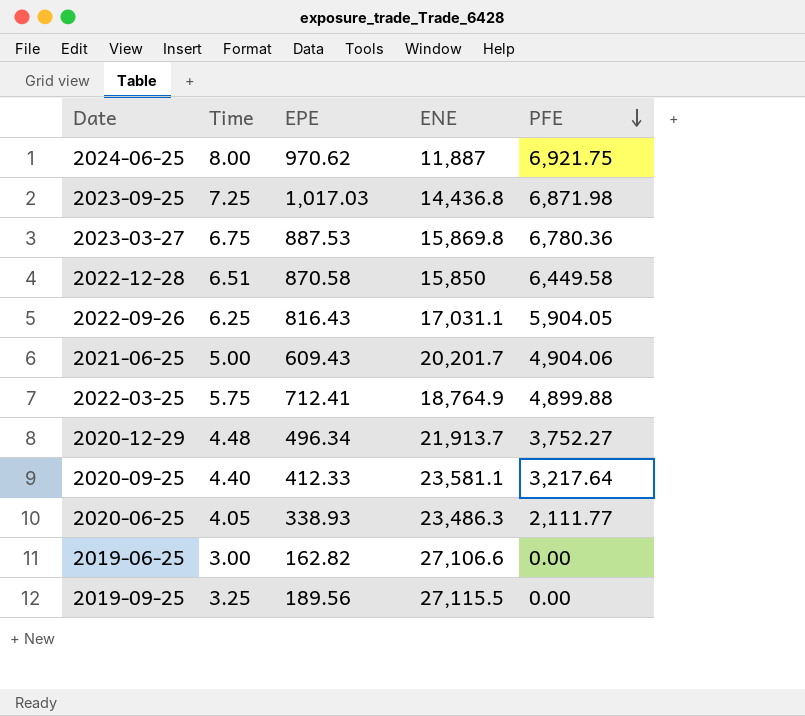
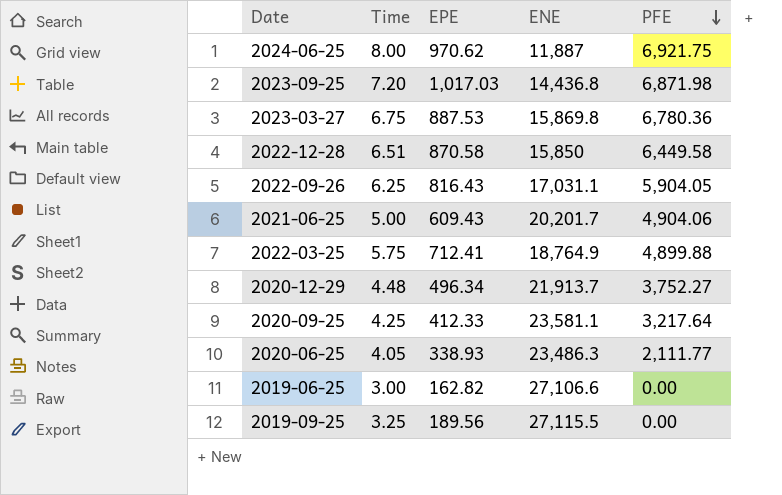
2023-09-25 | Time: 7.25 -> 7.20
2020-09-25 | Time: 4.40 -> 4.25

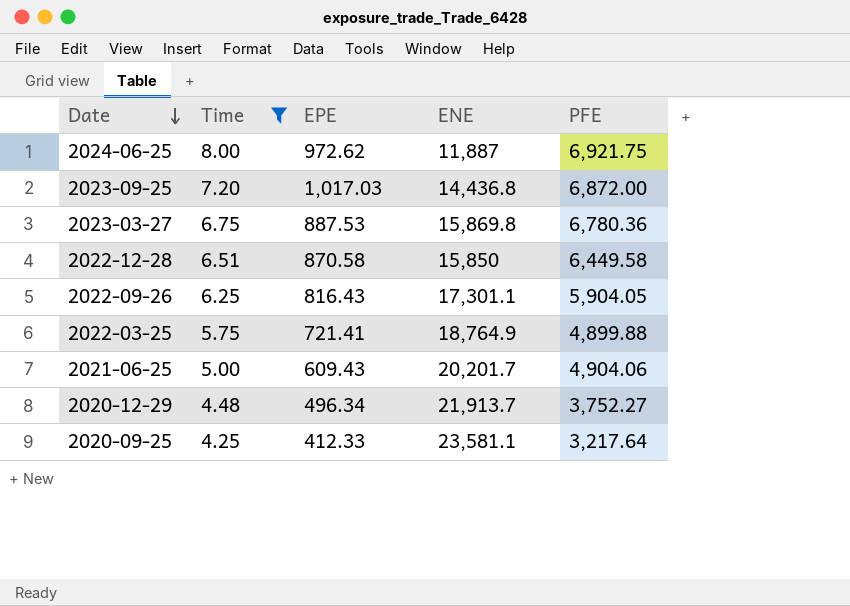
filter: none -> Time >= 4.25
row order: PFE descending -> Date descending
2024-06-25 | EPE: 970.62 -> 972.62
2023-09-25 | PFE: 6,871.98 -> 6,872.00
2022-09-26 | ENE: 17,031.1 -> 17,301.1
2022-03-25 | EPE: 712.41 -> 721.41

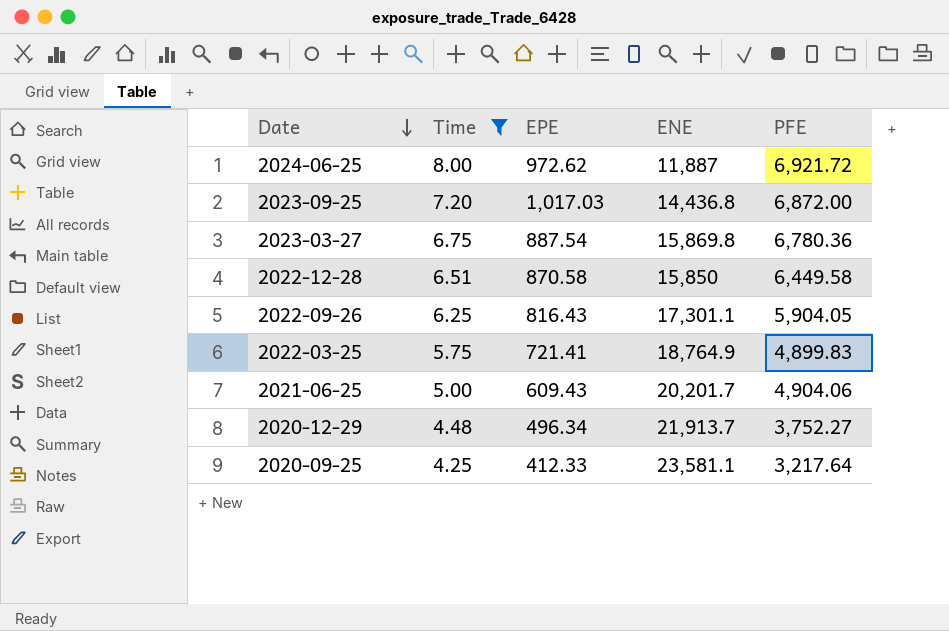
2024-06-25 | PFE: 6,921.75 -> 6,921.72
2023-03-27 | EPE: 887.53 -> 887.54
2022-03-25 | PFE: 4,899.88 -> 4,899.83

